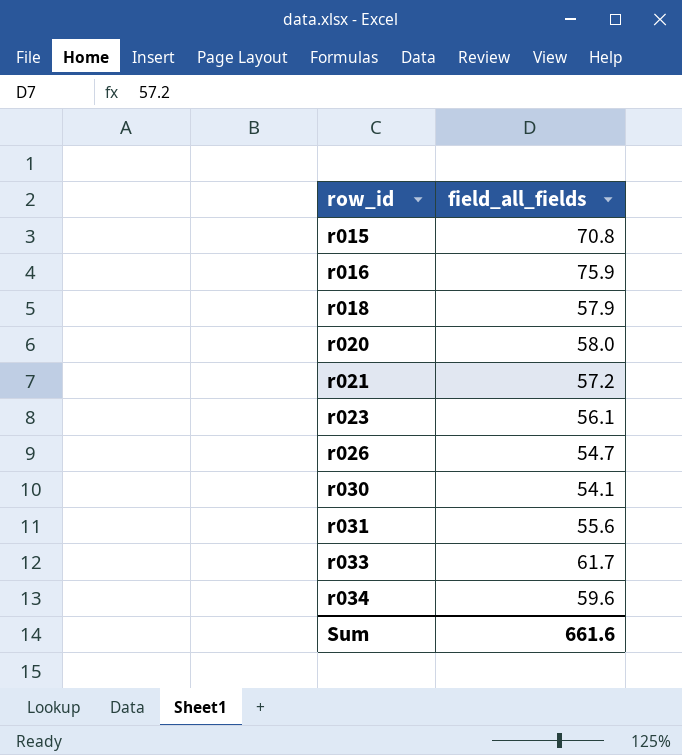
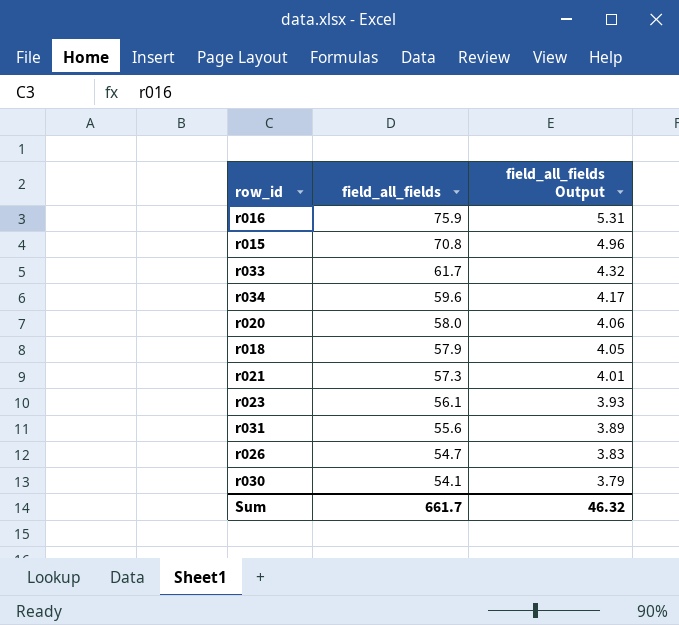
row order: row_id ascending -> field_all_fields descending
column field_all_fields Output | formula: none -> [field_all_fields] * 0.07
r021 | field_all_fields: 57.2 -> 57.3
Sum | field_all_fields: 661.6 -> 661.7

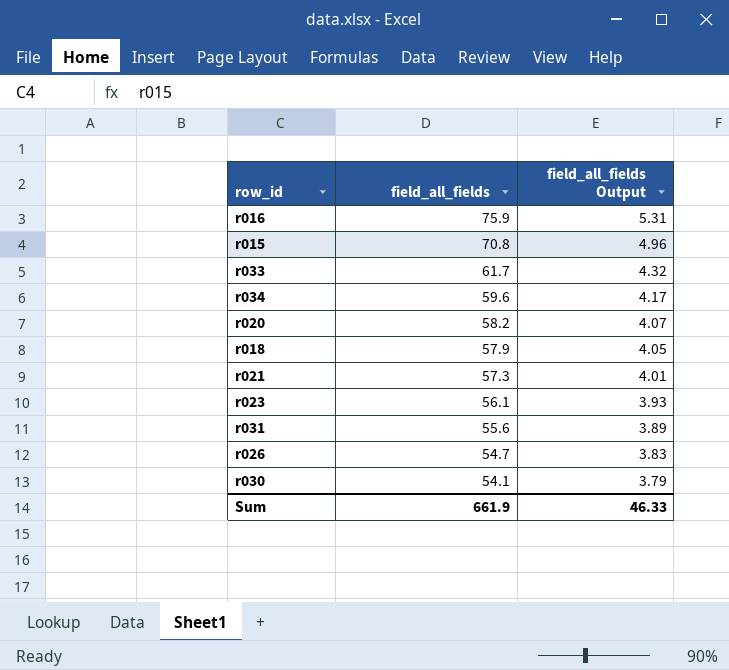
r020 | field_all_fields: 58.0 -> 58.2
r020 | field_all_fields Output: 4.06 -> 4.07
Sum | field_all_fields: 661.7 -> 661.9
Sum | field_all_fields Output: 46.32 -> 46.33

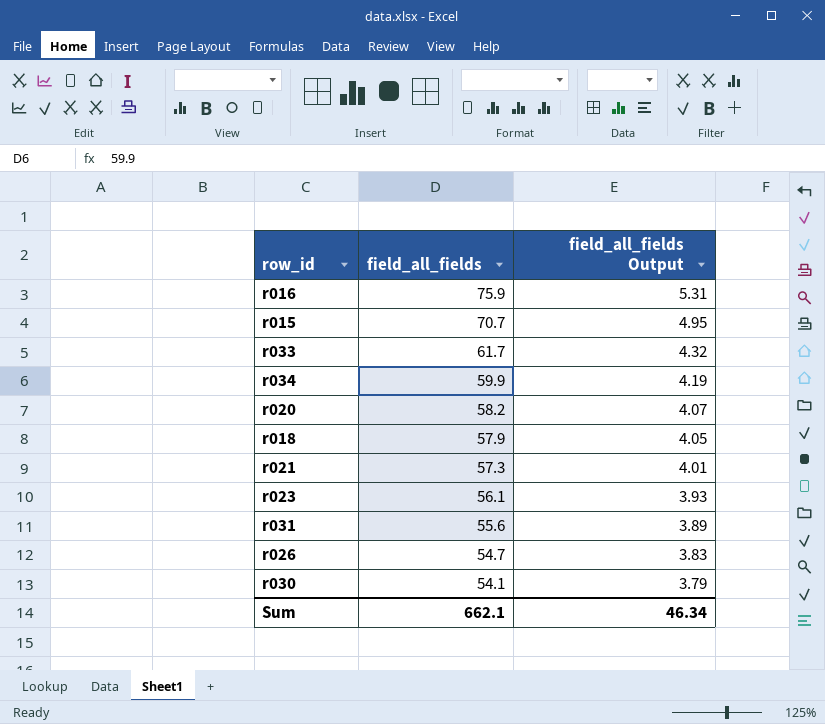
r015 | field_all_fields: 70.8 -> 70.7
r015 | field_all_fields Output: 4.96 -> 4.95
r034 | field_all_fields: 59.6 -> 59.9
r034 | field_all_fields Output: 4.17 -> 4.19
Sum | field_all_fields: 661.9 -> 662.1
Sum | field_all_fields Output: 46.33 -> 46.34

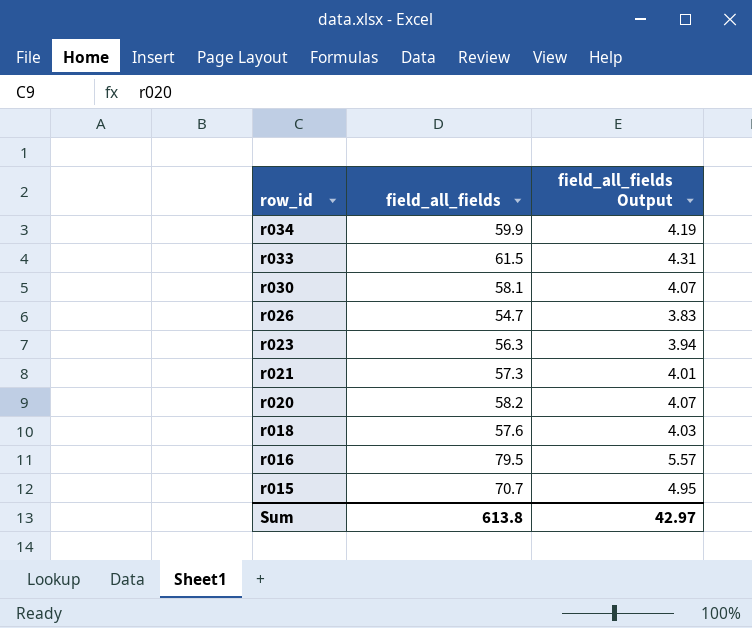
row order: field_all_fields descending -> row_id descending
row r031: 55.6 | 3.89 -> none
r033 | field_all_fields: 61.7 -> 61.5
r033 | field_all_fields Output: 4.32 -> 4.31
r030 | field_all_fields: 54.1 -> 58.1
r030 | field_all_fields Output: 3.79 -> 4.07
r023 | field_all_fields: 56.1 -> 56.3
r023 | field_all_fields Output: 3.93 -> 3.94
r018 | field_all_fields: 57.9 -> 57.6
r018 | field_all_fields Output: 4.05 -> 4.03
r016 | field_all_fields: 75.9 -> 79.5
r016 | field_all_fields Output: 5.31 -> 5.57
Sum | field_all_fields: 662.1 -> 613.8
Sum | field_all_fields Output: 46.34 -> 42.97

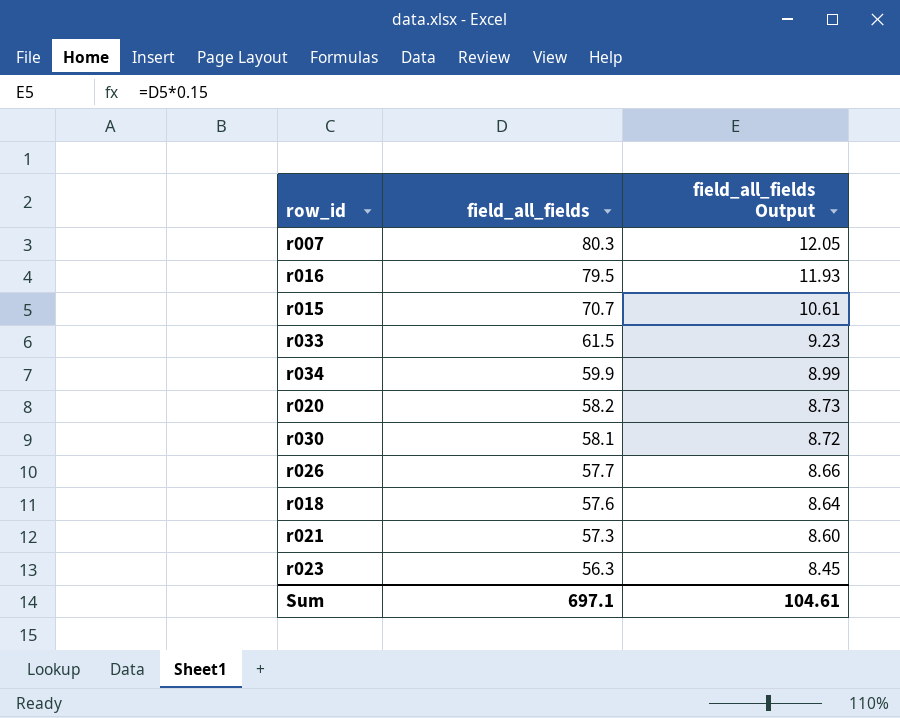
row order: row_id descending -> field_all_fields descending
column field_all_fields Output | formula: [field_all_fields] * 0.07 -> [field_all_fields] * 0.15
row r007: none -> 80.3 | 12.05
r026 | field_all_fields: 54.7 -> 57.7
Sum | field_all_fields: 613.8 -> 697.1
Sum | field_all_fields Output: 42.97 -> 104.61

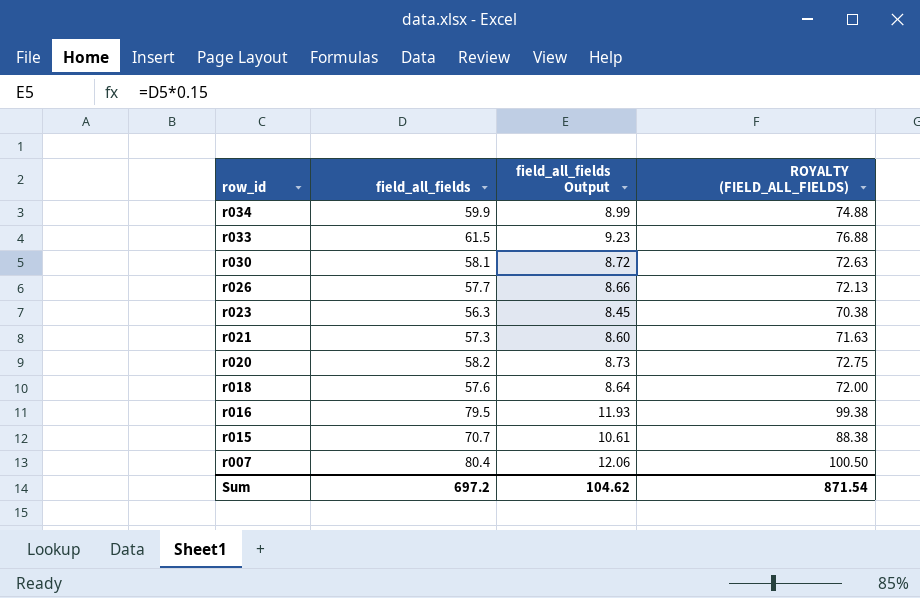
row order: field_all_fields descending -> row_id descending
column ROYALTY (FIELD_ALL_FIELDS) | formula: none -> [field_all_fields] * 1.25
r007 | field_all_fields: 80.3 -> 80.4
r007 | field_all_fields Output: 12.05 -> 12.06
Sum | field_all_fields: 697.1 -> 697.2
Sum | field_all_fields Output: 104.61 -> 104.62

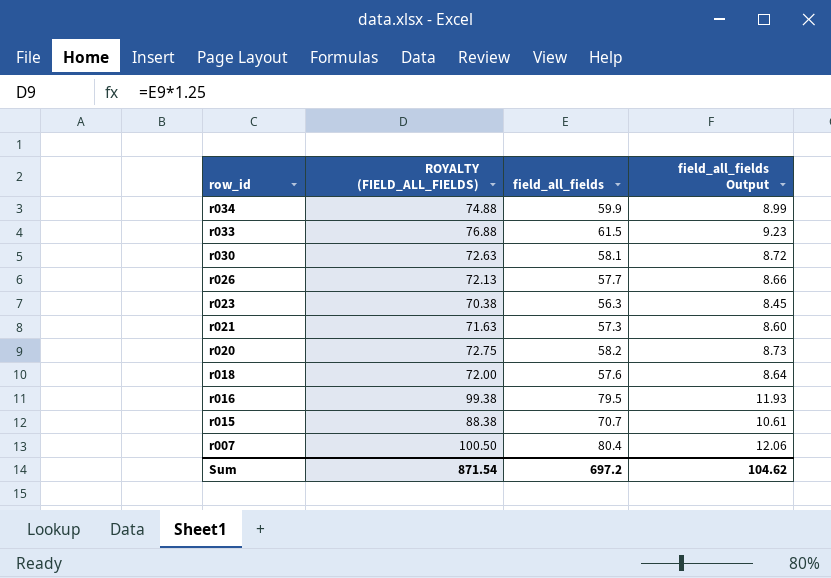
column ROYALTY (FIELD_ALL_FIELDS) | position: 4 -> 2

